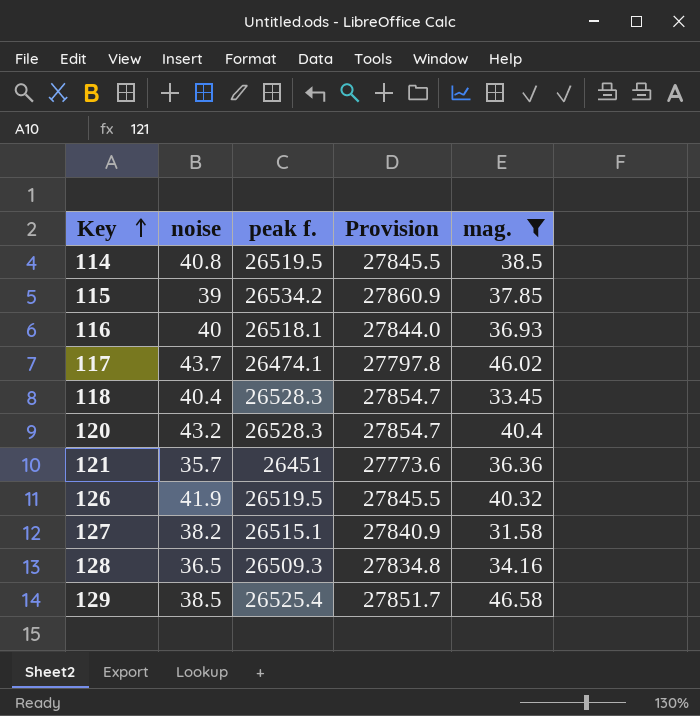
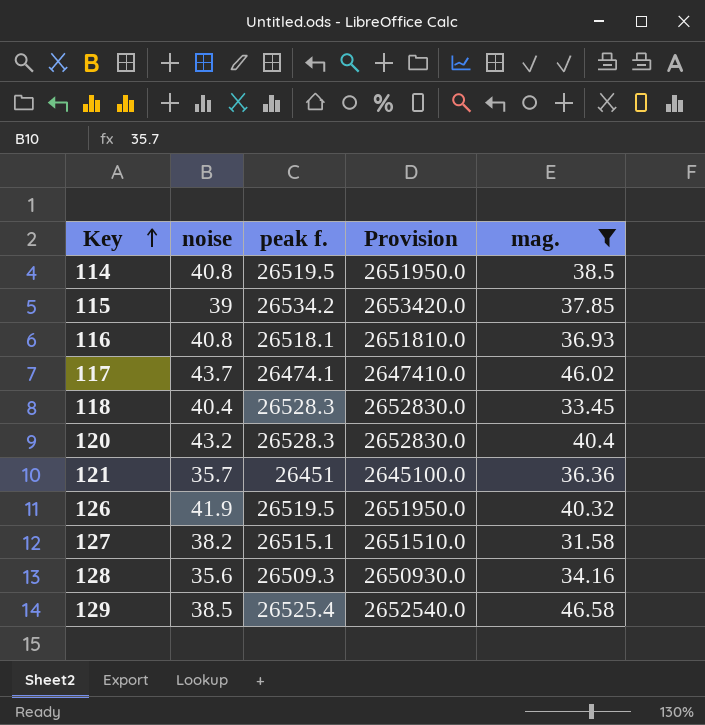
column Provision | formula: [peak f.] * 1.05 -> [peak f.] * 100
116 | noise: 40 -> 40.8
128 | noise: 36.5 -> 35.6

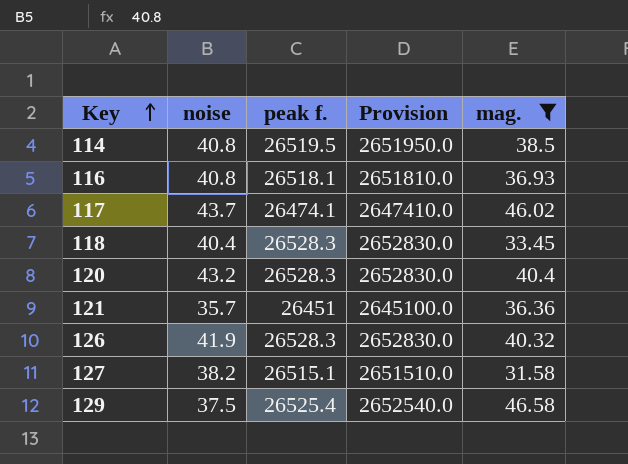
row 115: 39 | 26534.2 | 2653420.0 | 37.85 -> none
row 128: 35.6 | 26509.3 | 2650930.0 | 34.16 -> none
126 | peak f.: 26519.5 -> 26528.3
126 | Provision: 2651950.0 -> 2652830.0
129 | noise: 38.5 -> 37.5

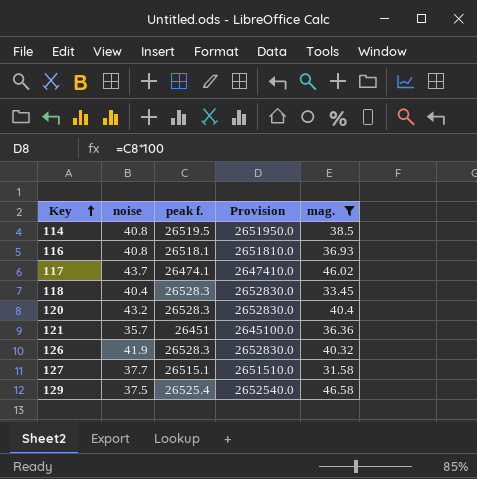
127 | noise: 38.2 -> 37.7

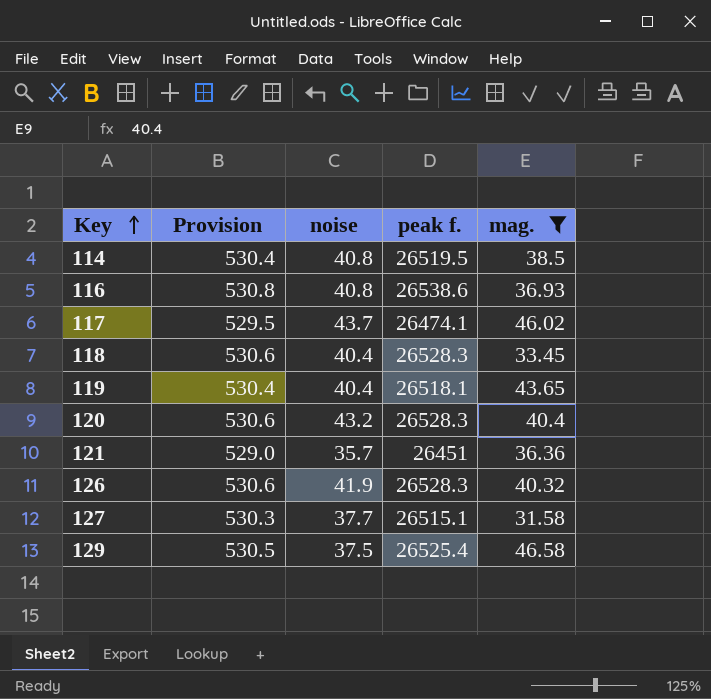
column Provision | formula: [peak f.] * 100 -> [peak f.] * 0.02
column Provision | position: 4 -> 2
116 | peak f.: 26518.1 -> 26538.6
row 119: none -> 530.4 | 40.4 | 26518.1 | 43.65

